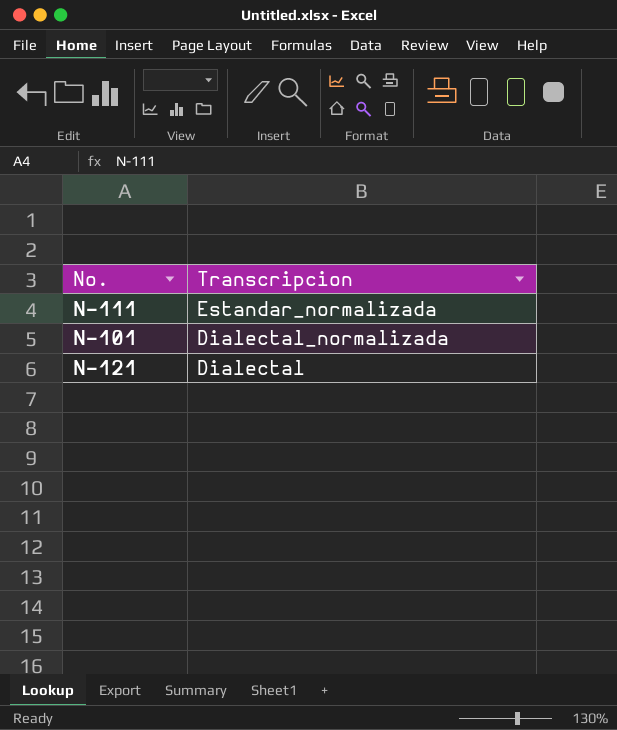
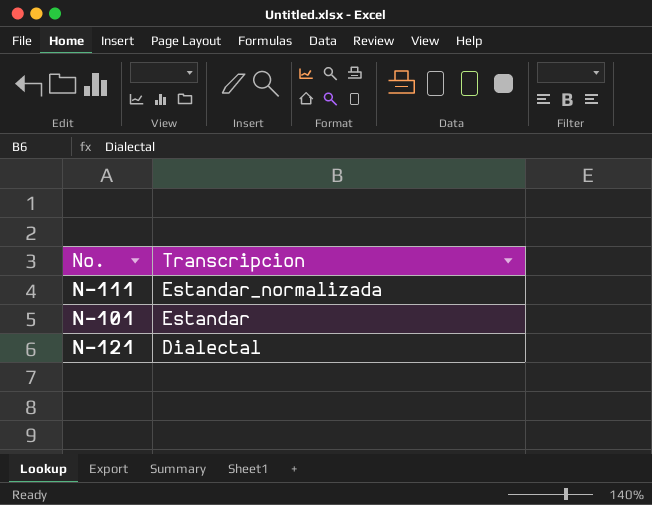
N-101 | Transcripcion: Dialectal_normalizada -> Estandar

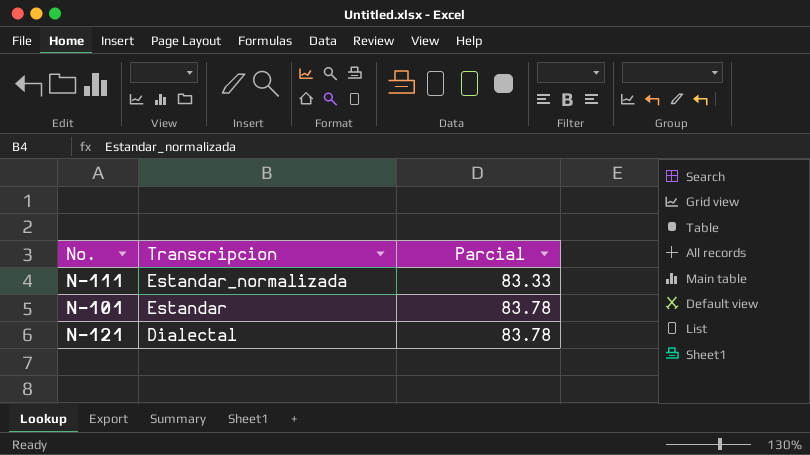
column Parcial | position: none -> 3

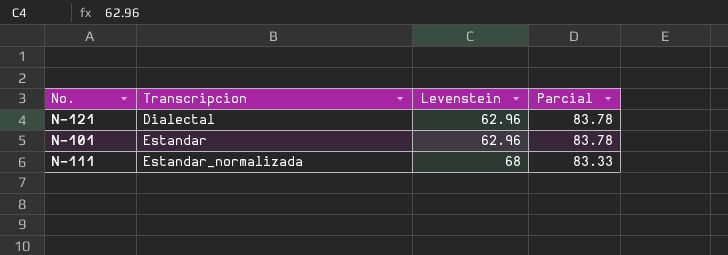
row order: Transcripcion descending -> Transcripcion ascending
column Levenstein | position: none -> 3

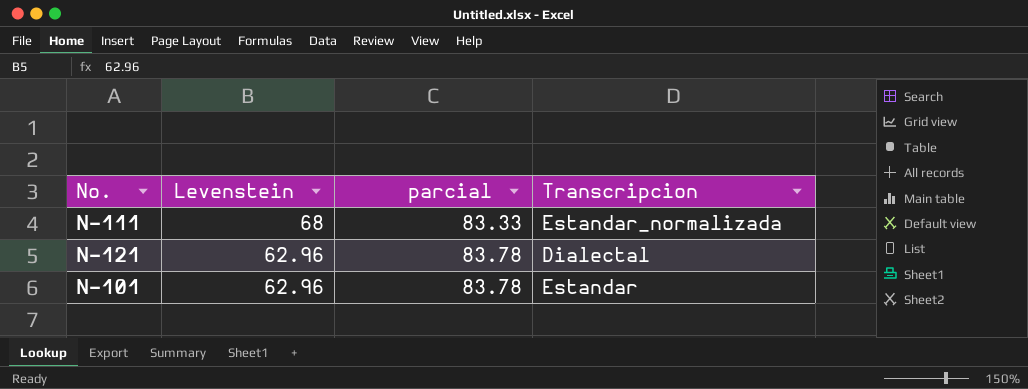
row order: Transcripcion ascending -> Levenstein descending
column name: Parcial -> parcial
column Transcripcion | position: 2 -> 4

